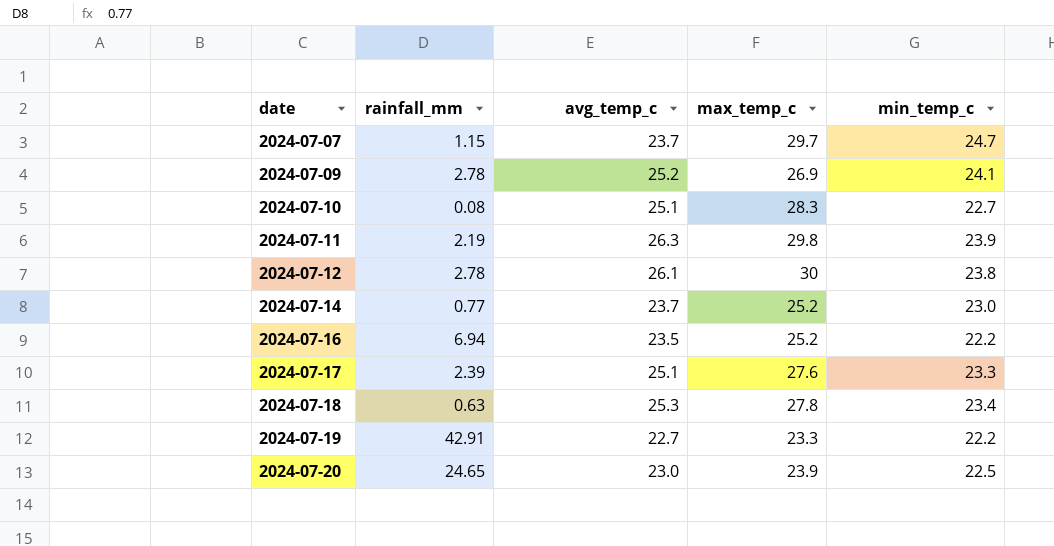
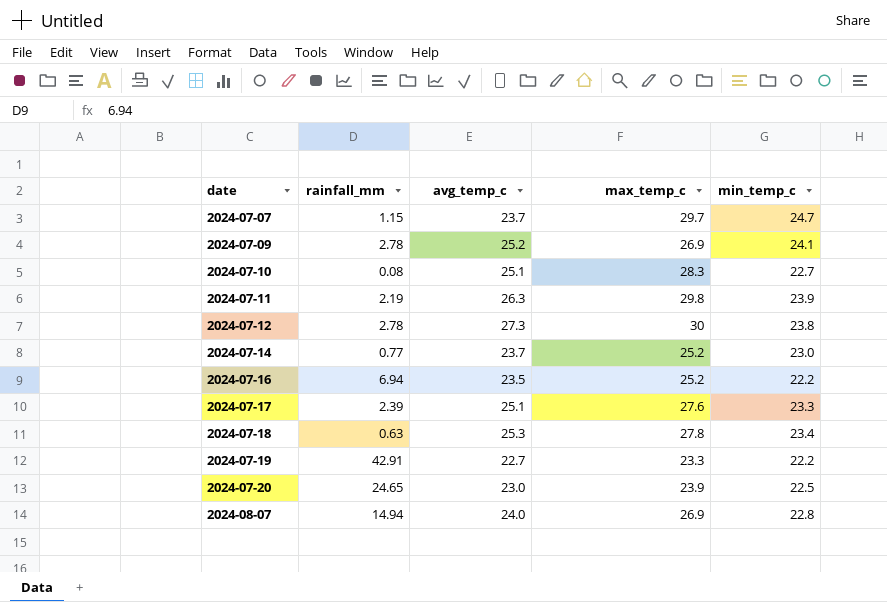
2024-07-12 | avg_temp_c: 26.1 -> 27.3
row 2024-08-07: none -> 14.94 | 24.0 | 26.9 | 22.8

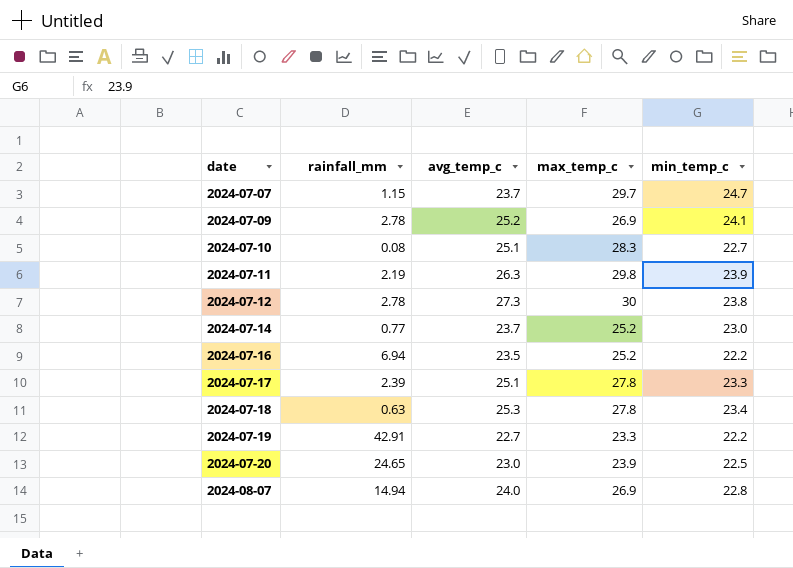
2024-07-17 | max_temp_c: 27.6 -> 27.8

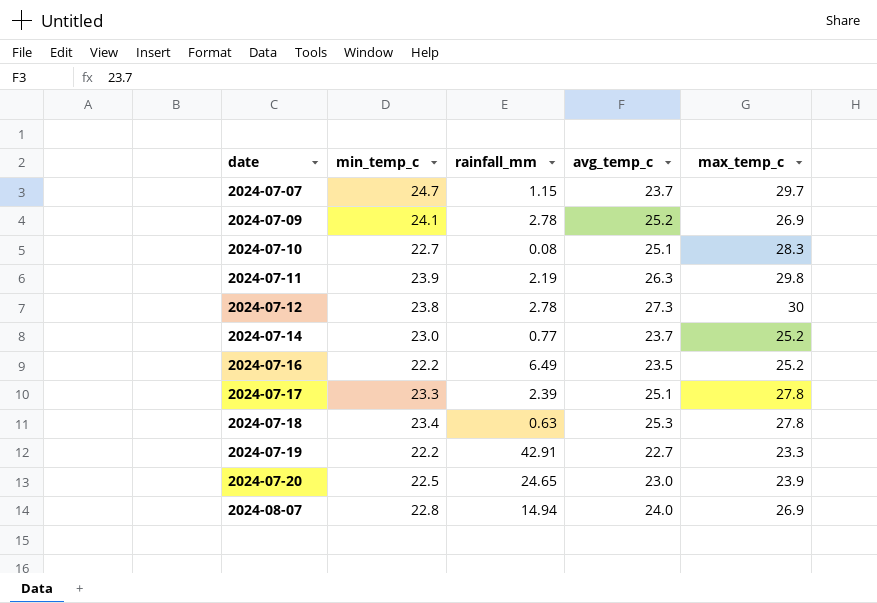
column min_temp_c | position: 5 -> 2
2024-07-16 | rainfall_mm: 6.94 -> 6.49

